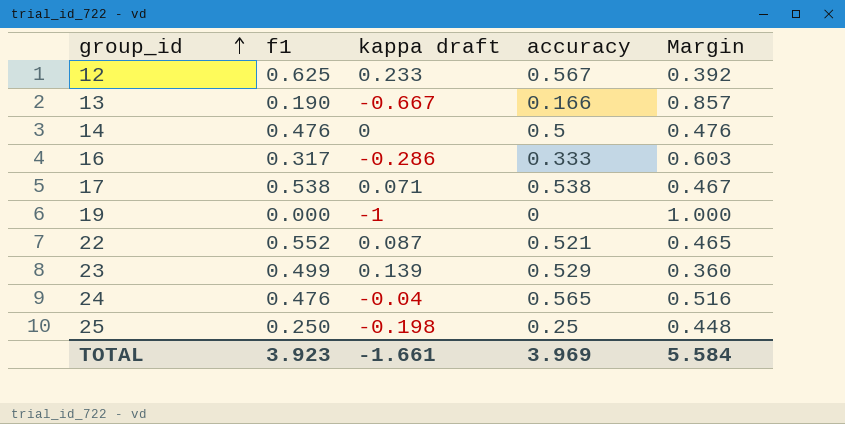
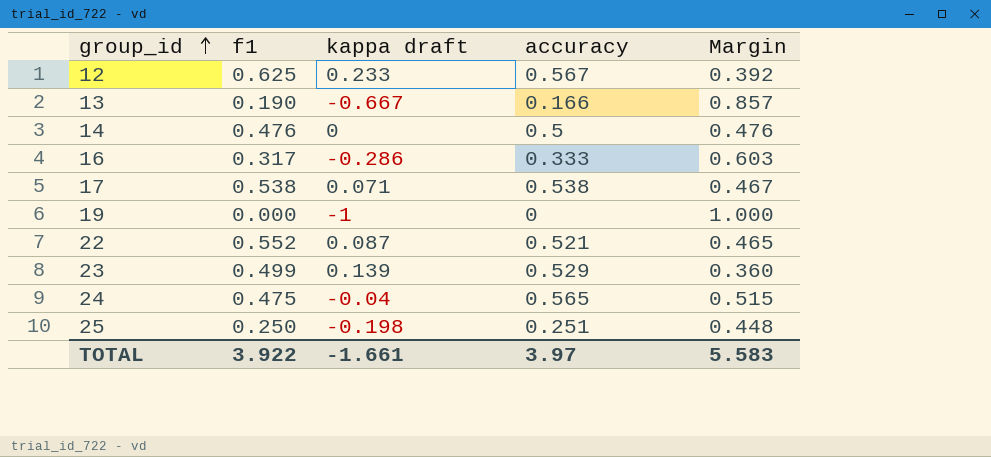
24 | f1: 0.476 -> 0.475
24 | Margin: 0.516 -> 0.515
25 | accuracy: 0.25 -> 0.251
TOTAL | f1: 3.923 -> 3.922
TOTAL | accuracy: 3.969 -> 3.97
TOTAL | Margin: 5.584 -> 5.583

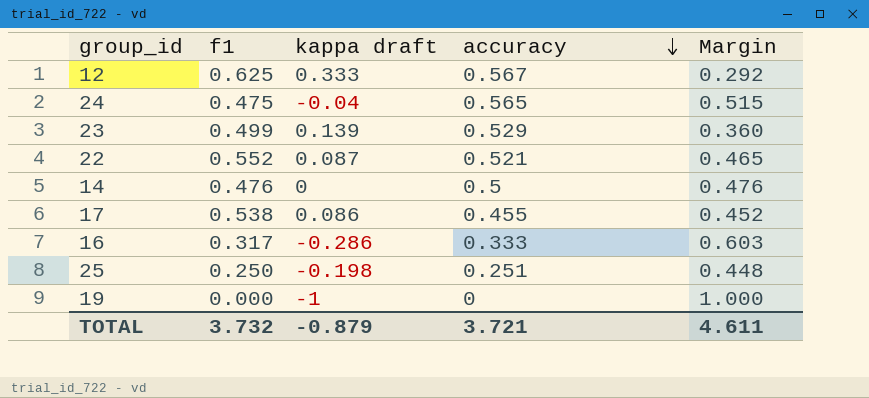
row order: group_id ascending -> accuracy descending
row 13: 0.190 | -0.667 | 0.166 | 0.857 -> none
12 | kappa draft: 0.233 -> 0.333
12 | Margin: 0.392 -> 0.292
17 | kappa draft: 0.071 -> 0.086
17 | accuracy: 0.538 -> 0.455
17 | Margin: 0.467 -> 0.452
TOTAL | f1: 3.922 -> 3.732
TOTAL | kappa draft: -1.661 -> -0.879
TOTAL | accuracy: 3.97 -> 3.721
TOTAL | Margin: 5.583 -> 4.611

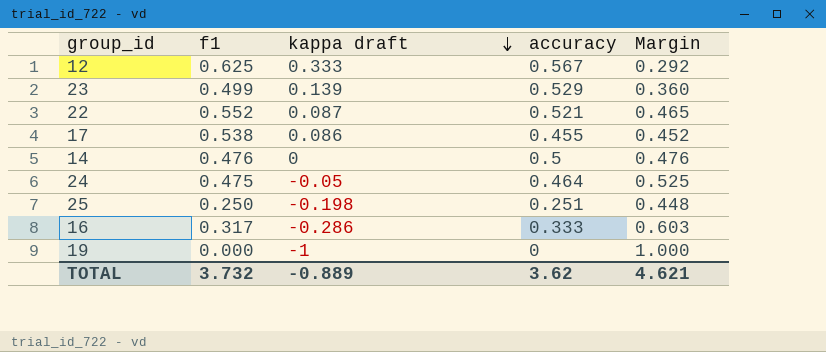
row order: accuracy descending -> kappa draft descending
24 | kappa draft: -0.04 -> -0.05
24 | accuracy: 0.565 -> 0.464
24 | Margin: 0.515 -> 0.525
TOTAL | kappa draft: -0.879 -> -0.889
TOTAL | accuracy: 3.721 -> 3.62
TOTAL | Margin: 4.611 -> 4.621

